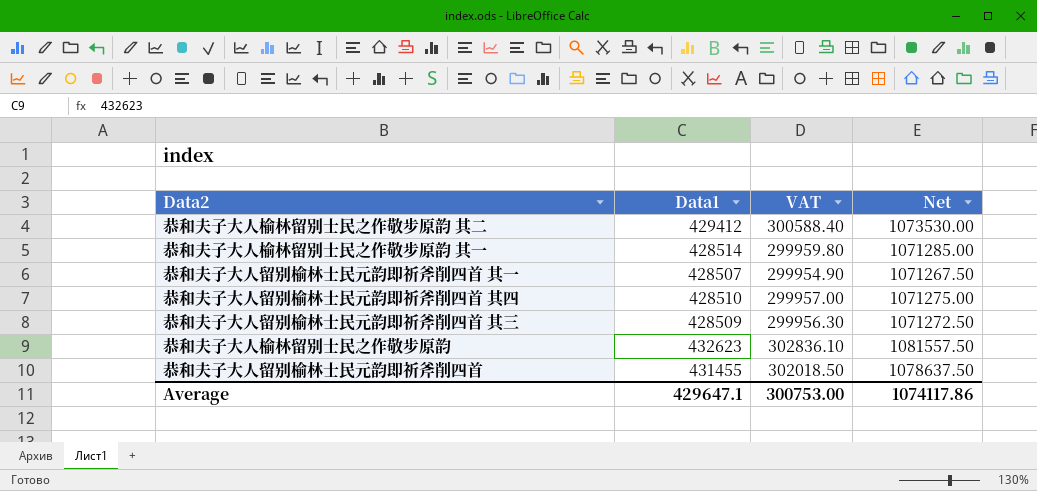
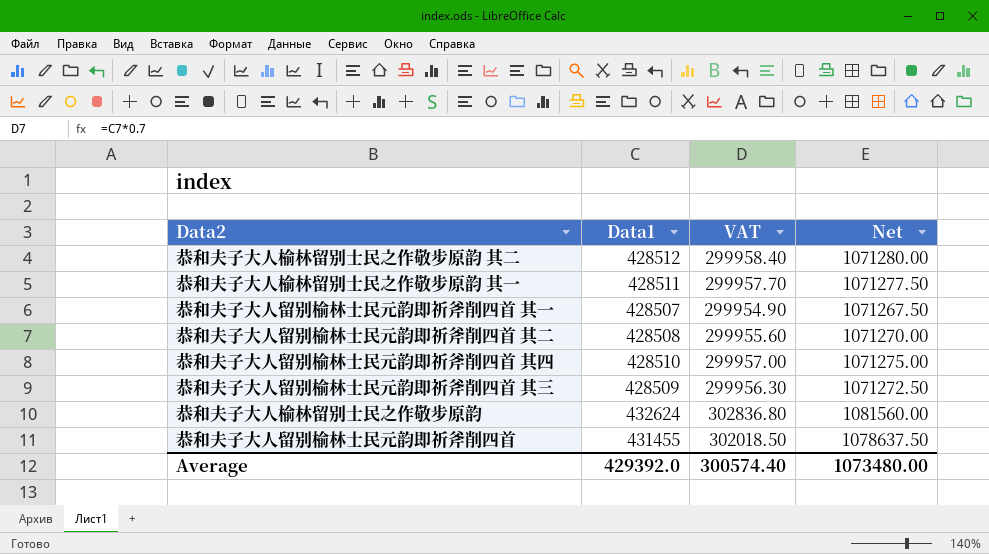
恭和夫子大人榆林留别士民之作敬步原韵 其二 | Data1: 429412 -> 428512
恭和夫子大人榆林留别士民之作敬步原韵 其二 | VAT: 300588.40 -> 299958.40
恭和夫子大人榆林留别士民之作敬步原韵 其二 | Net: 1073530.00 -> 1071280.00
恭和夫子大人榆林留别士民之作敬步原韵 其一 | Data1: 428514 -> 428511
恭和夫子大人榆林留别士民之作敬步原韵 其一 | VAT: 299959.80 -> 299957.70
恭和夫子大人榆林留别士民之作敬步原韵 其一 | Net: 1071285.00 -> 1071277.50
row 恭和夫子大人留别榆林士民元韵即祈斧削四首 其二: none -> 428508 | 299955.60 | 1071270.00
恭和夫子大人榆林留别士民之作敬步原韵 | Data1: 432623 -> 432624
恭和夫子大人榆林留别士民之作敬步原韵 | VAT: 302836.10 -> 302836.80
恭和夫子大人榆林留别士民之作敬步原韵 | Net: 1081557.50 -> 1081560.00
Average | Data1: 429647.1 -> 429392.0
Average | VAT: 300753.00 -> 300574.40
Average | Net: 1074117.86 -> 1073480.00

